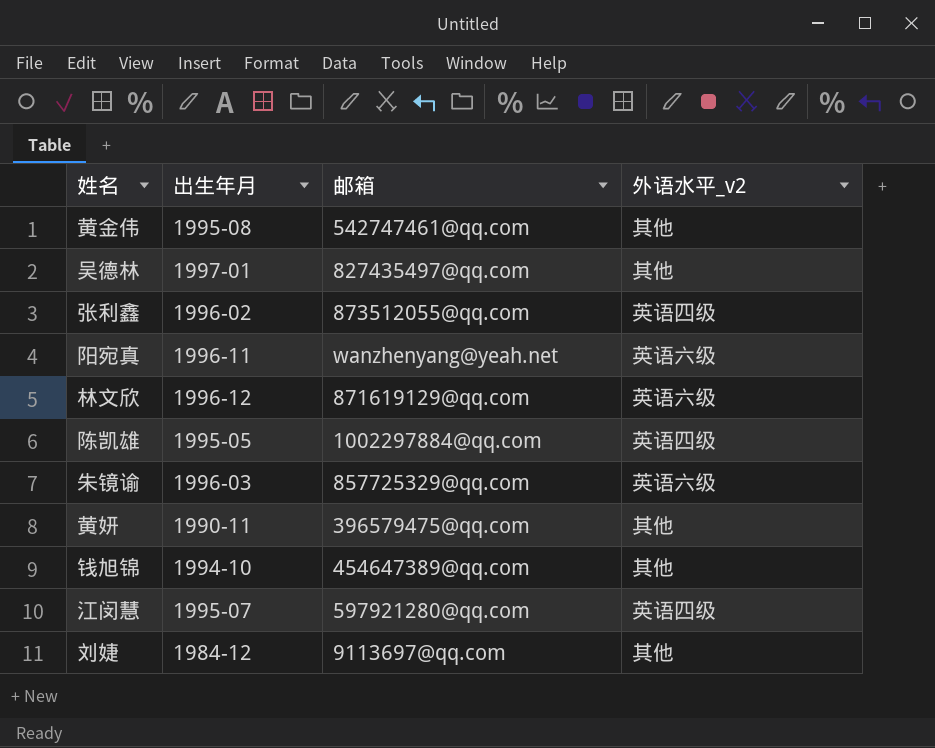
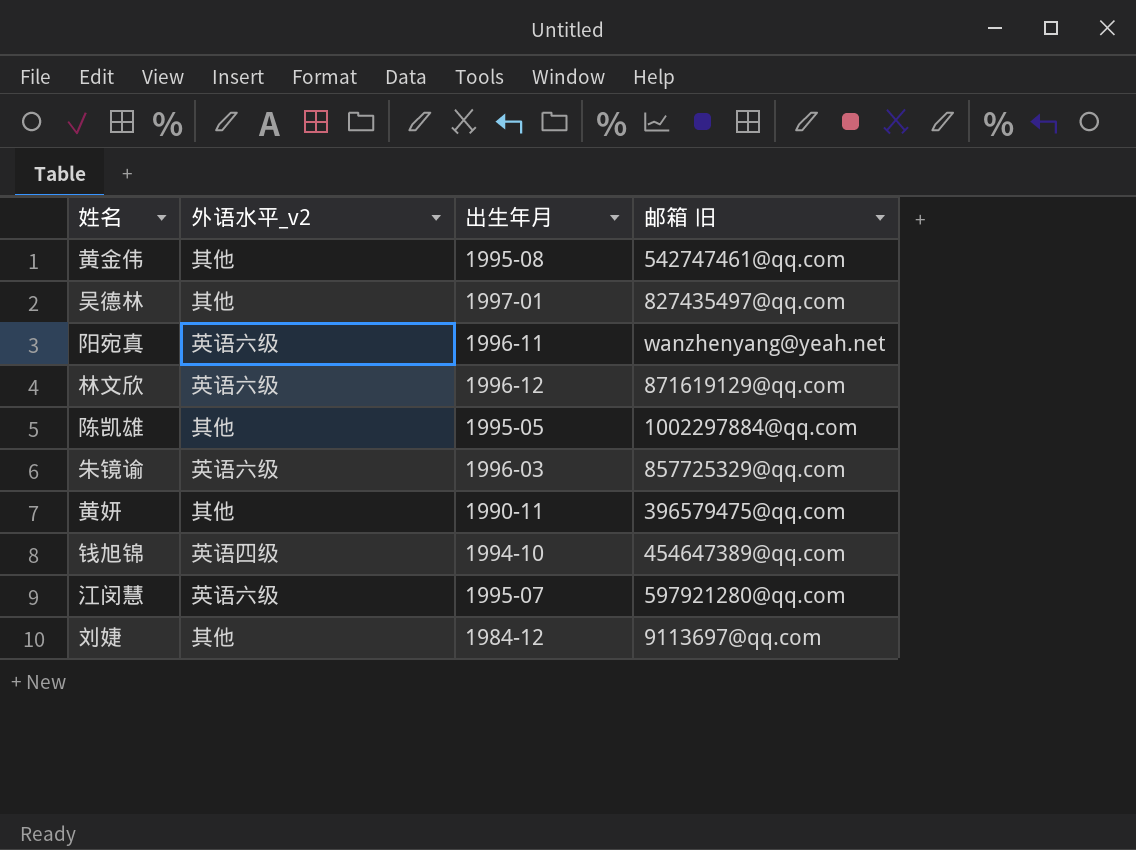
column 外语水平_v2 | position: 4 -> 2
column name: 邮箱 -> 邮箱 旧
row 张利鑫: 1996-02 | 873512055@qq.com | 英语四级 -> none
陈凯雄 | 外语水平_v2: 英语四级 -> 其他
钱旭锦 | 外语水平_v2: 其他 -> 英语四级
江闵慧 | 外语水平_v2: 英语四级 -> 英语六级

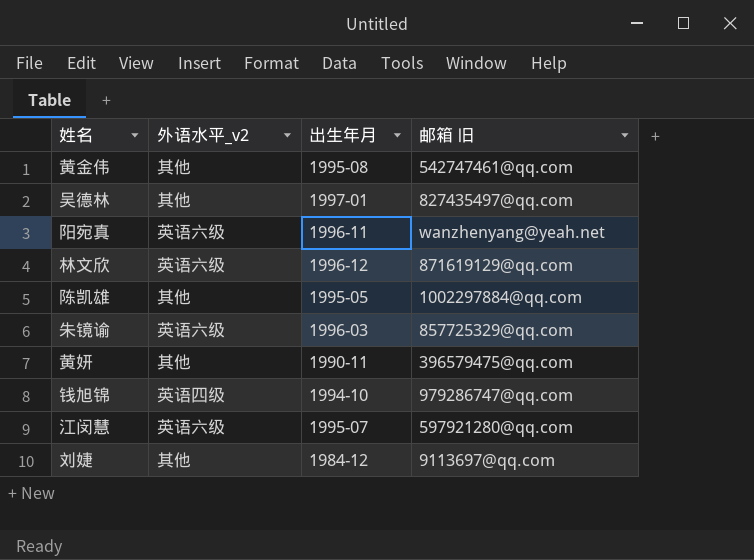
钱旭锦 | 邮箱 旧: 454647389@qq.com -> 979286747@qq.com

